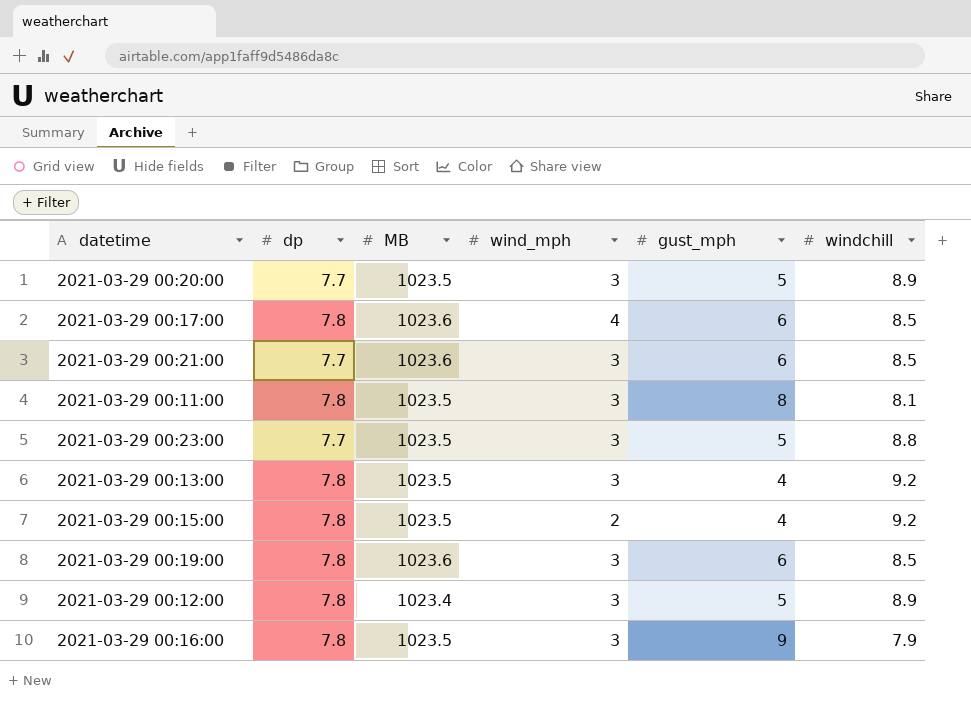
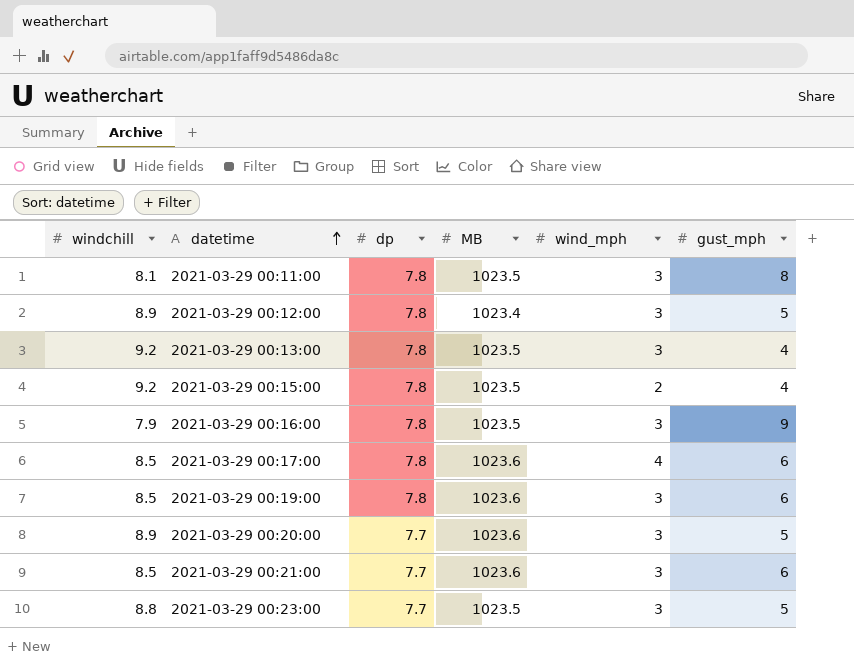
row order: none -> datetime ascending
column windchill | position: 6 -> 1
2021-03-29 00:20:00 | MB: 1023.5 -> 1023.6

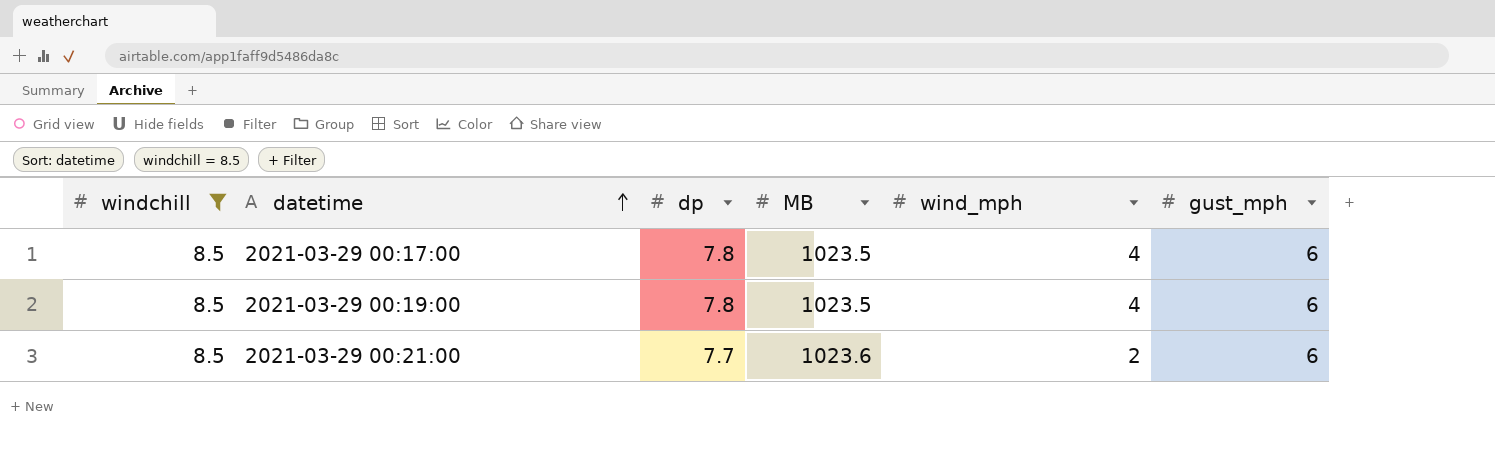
filter: none -> windchill = 8.5
2021-03-29 00:17:00 | MB: 1023.6 -> 1023.5
2021-03-29 00:19:00 | MB: 1023.6 -> 1023.5
2021-03-29 00:19:00 | wind_mph: 3 -> 4
2021-03-29 00:21:00 | wind_mph: 3 -> 2

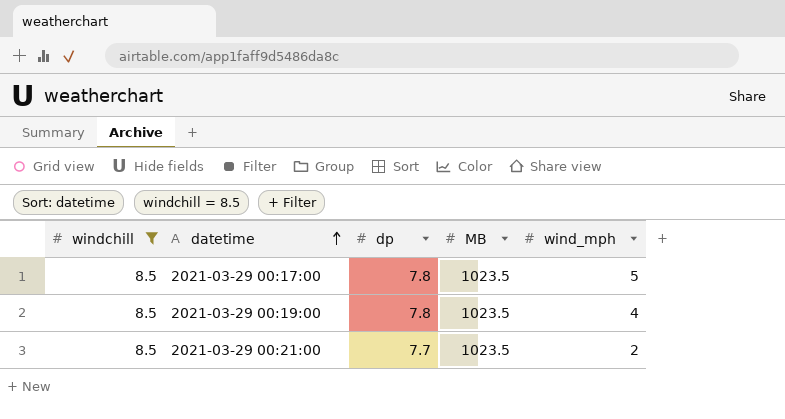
column gust_mph | position: 6 -> none
2021-03-29 00:17:00 | wind_mph: 4 -> 5
2021-03-29 00:21:00 | MB: 1023.6 -> 1023.5

